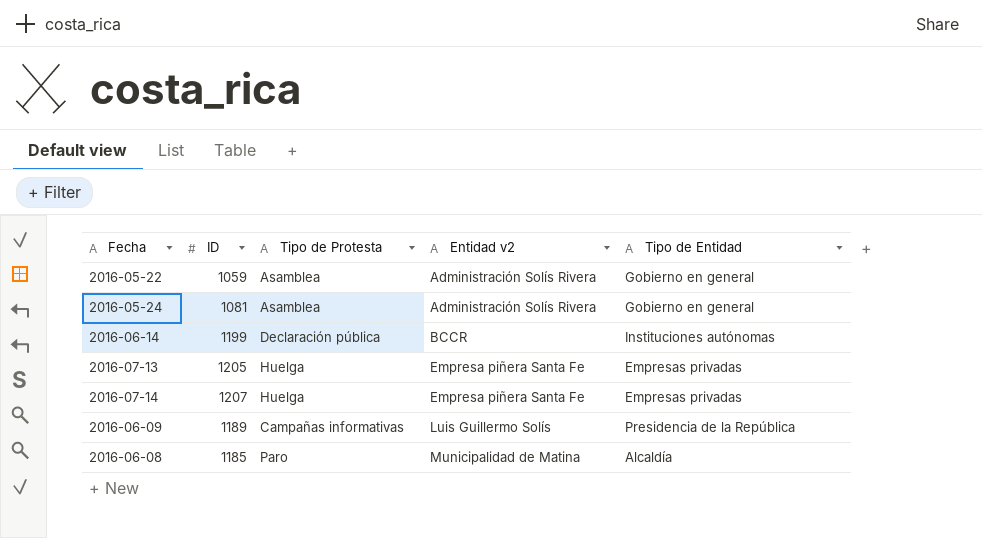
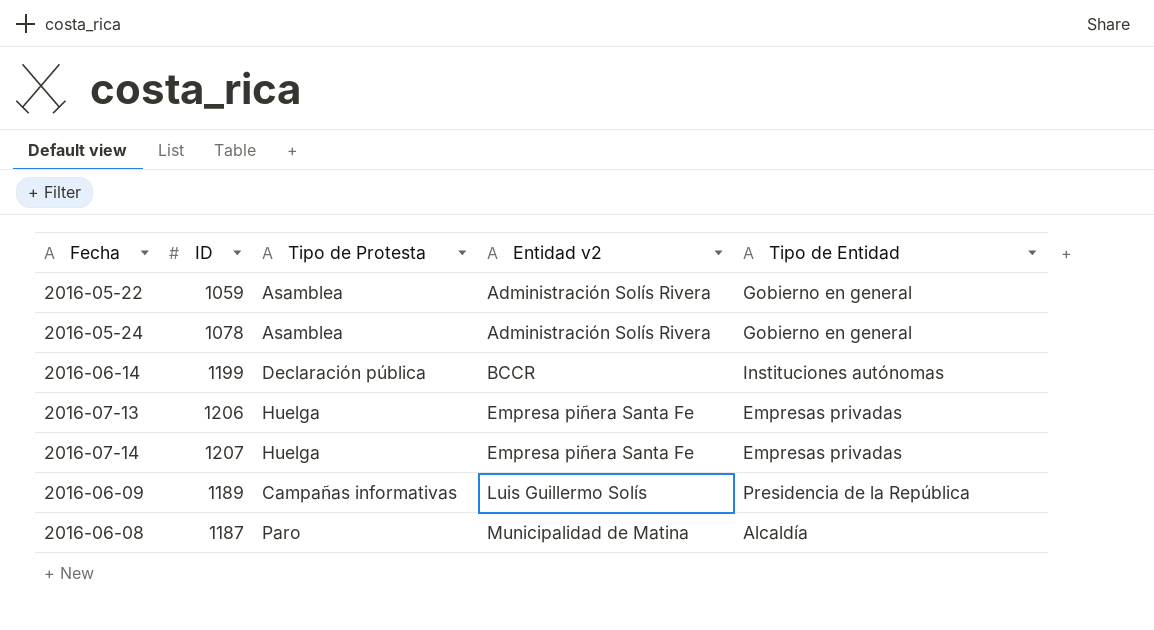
2016-05-24 | ID: 1081 -> 1078
2016-07-13 | ID: 1205 -> 1206
2016-06-08 | ID: 1185 -> 1187

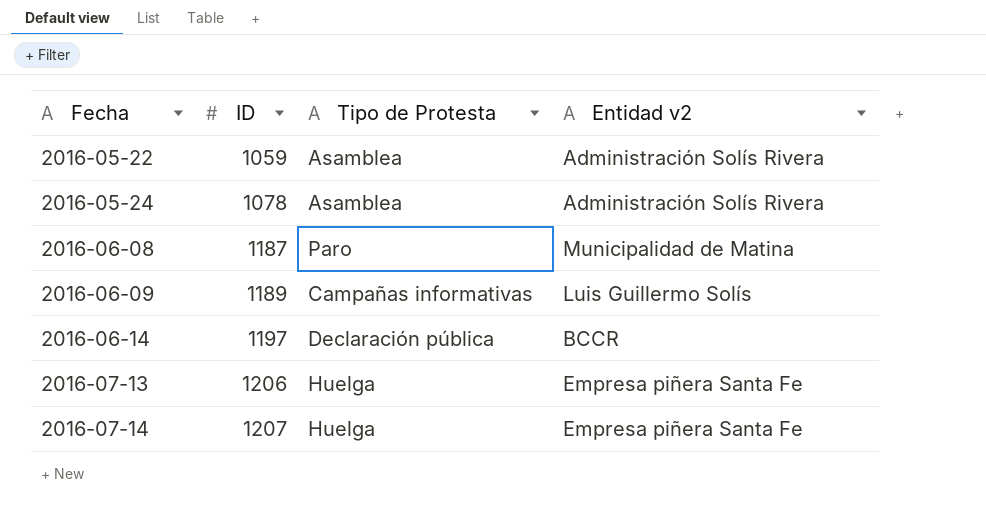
row order: Entidad v2 ascending -> Fecha ascending
column Tipo de Entidad | position: 5 -> none
2016-06-14 | ID: 1199 -> 1197

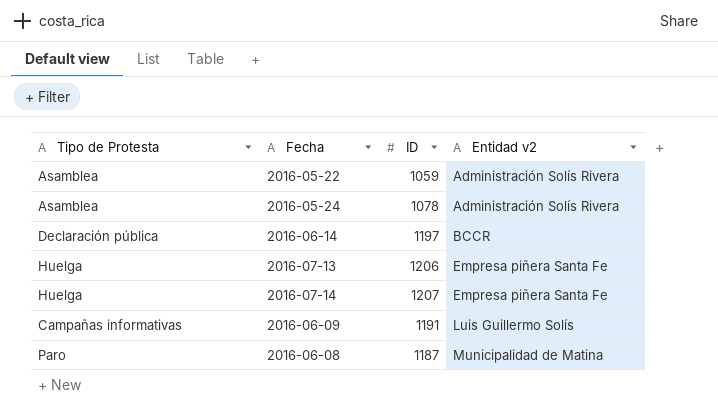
row order: Fecha ascending -> Entidad v2 ascending
column Tipo de Protesta | position: 3 -> 1
2016-06-09 | ID: 1189 -> 1191

